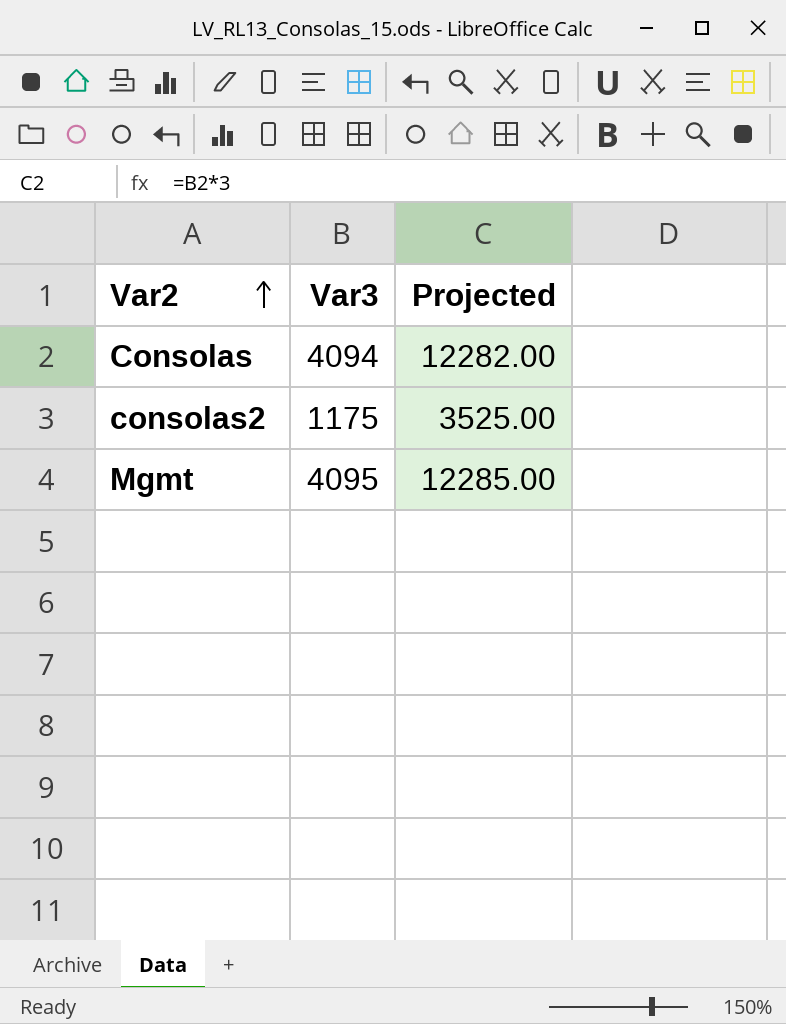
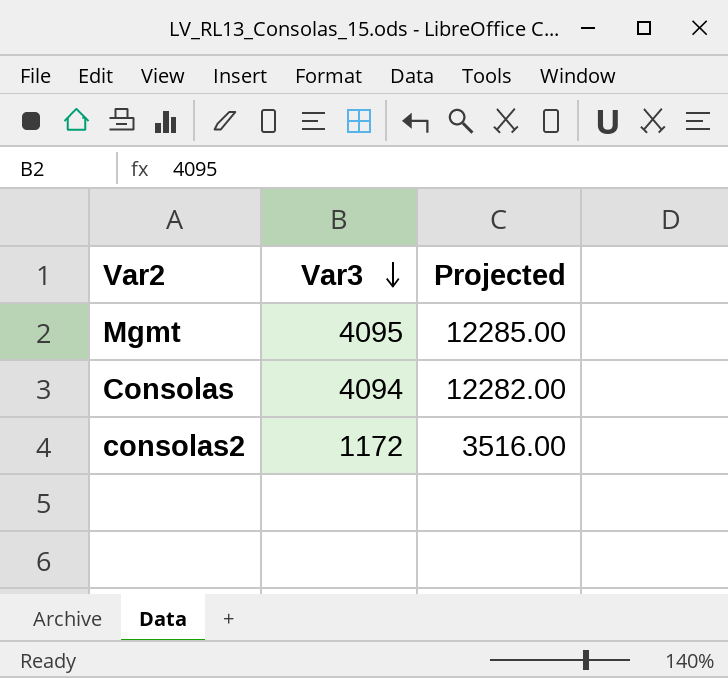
row order: Var2 ascending -> Var3 descending
consolas2 | Var3: 1175 -> 1172
consolas2 | Projected: 3525.00 -> 3516.00

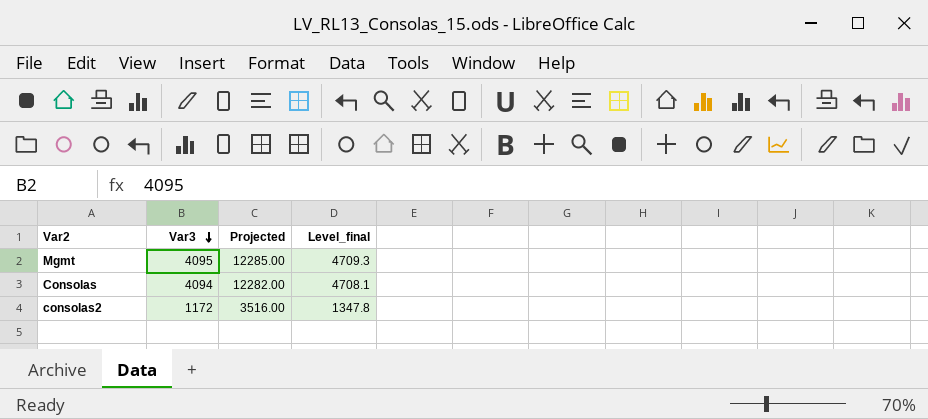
column Level_final | formula: none -> [Var3] * 1.15

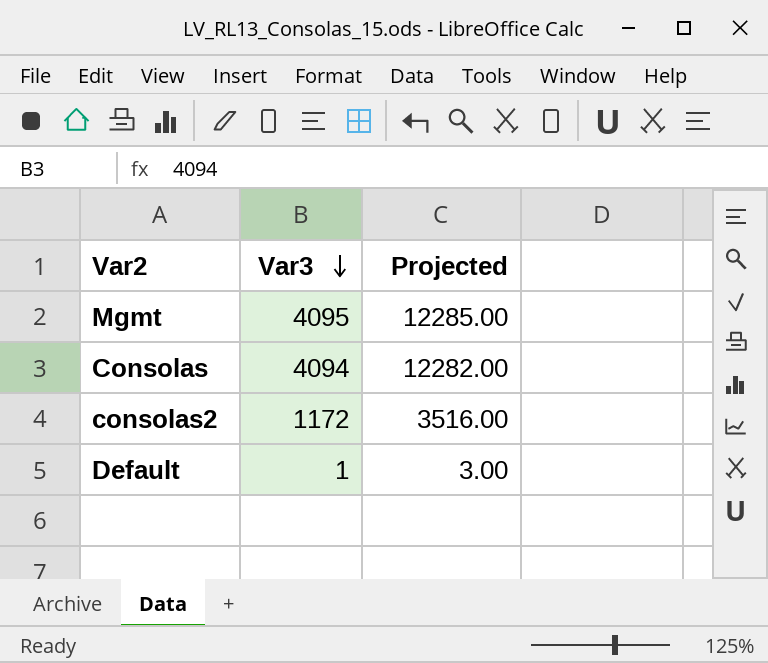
column Level_final | formula: [Var3] * 1.15 -> none
row Default: none -> 1 | 3.00

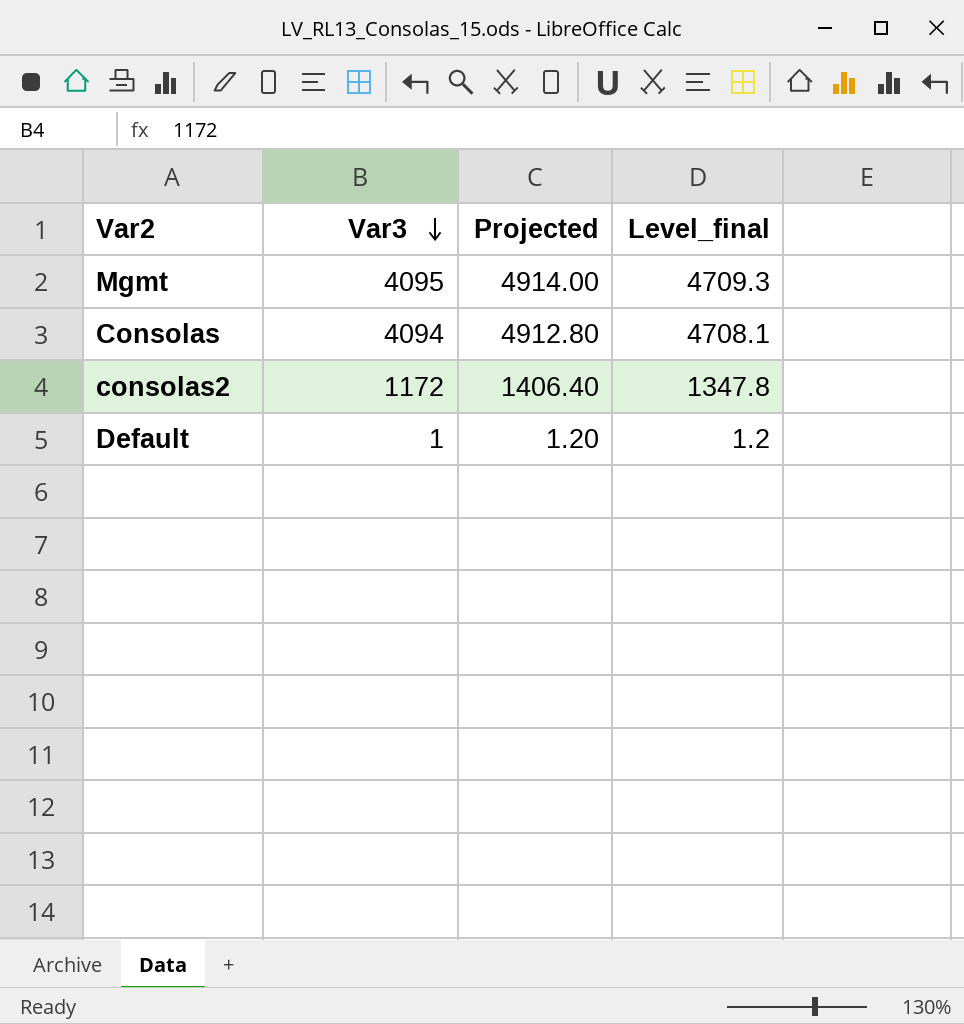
column Projected | formula: [Var3] * 3 -> [Var3] * 1.2
column Level_final | formula: none -> [Var3] * 1.15

